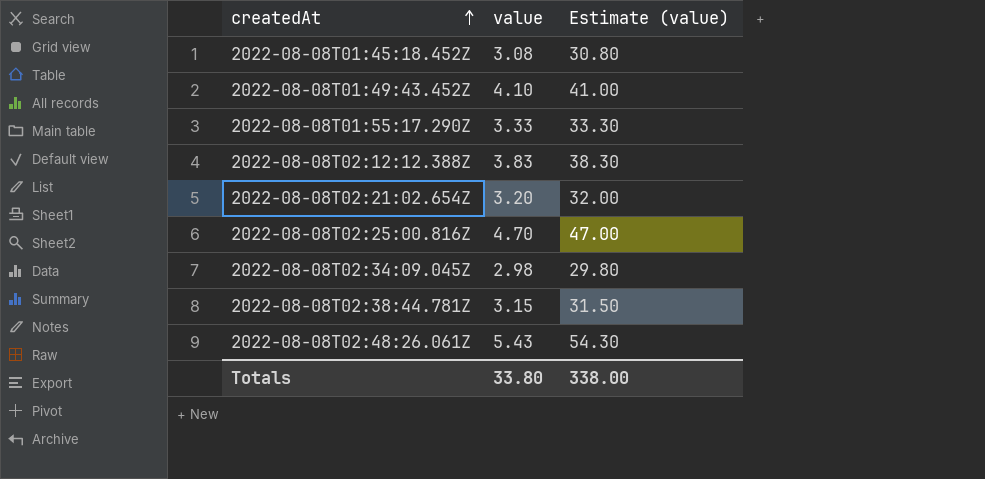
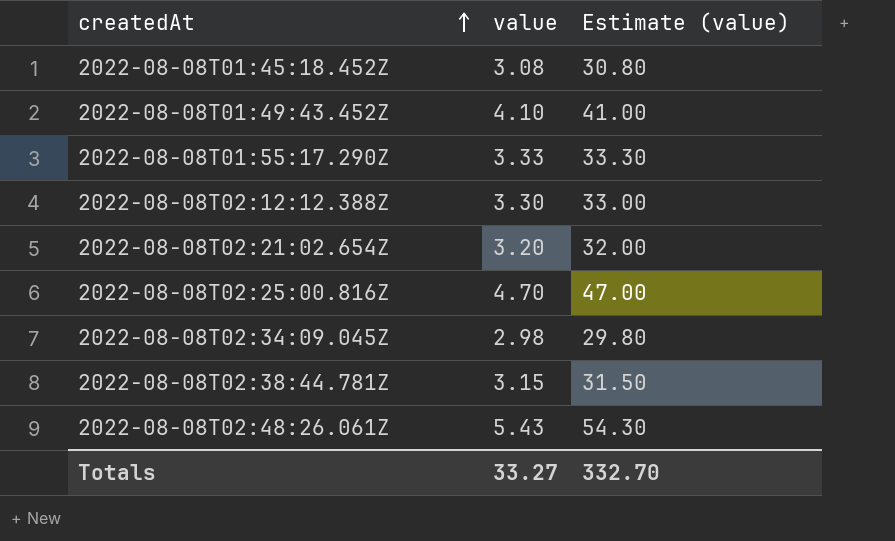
2022-08-08T02:12:12.388Z | value: 3.83 -> 3.30
2022-08-08T02:12:12.388Z | Estimate (value): 38.30 -> 33.00
Totals | value: 33.80 -> 33.27
Totals | Estimate (value): 338.00 -> 332.70

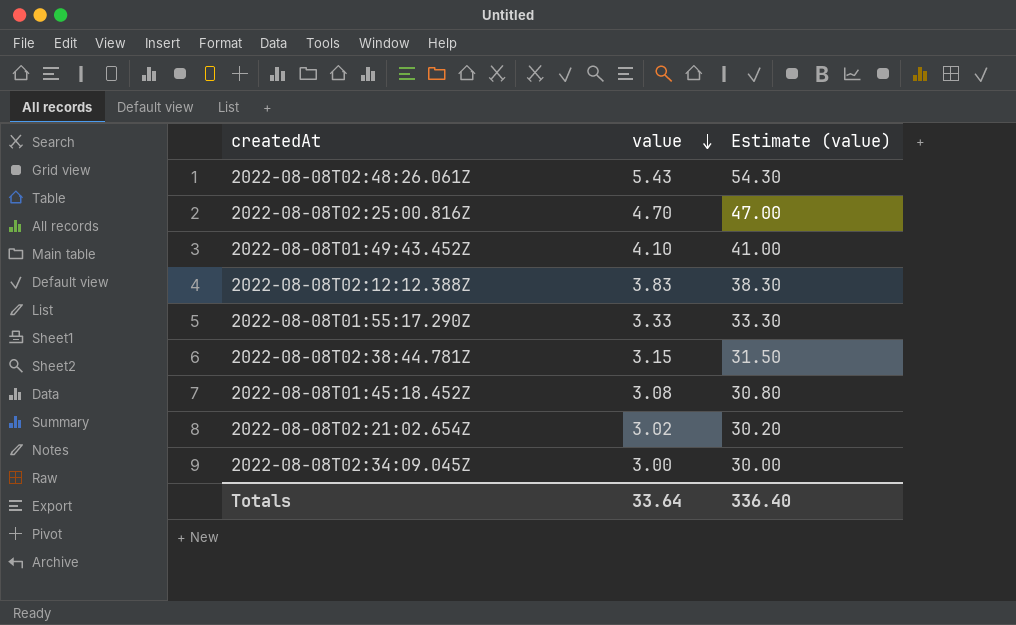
row order: createdAt ascending -> value descending
2022-08-08T02:12:12.388Z | value: 3.30 -> 3.83
2022-08-08T02:12:12.388Z | Estimate (value): 33.00 -> 38.30
2022-08-08T02:21:02.654Z | value: 3.20 -> 3.02
2022-08-08T02:21:02.654Z | Estimate (value): 32.00 -> 30.20
2022-08-08T02:34:09.045Z | value: 2.98 -> 3.00
2022-08-08T02:34:09.045Z | Estimate (value): 29.80 -> 30.00
Totals | value: 33.27 -> 33.64
Totals | Estimate (value): 332.70 -> 336.40

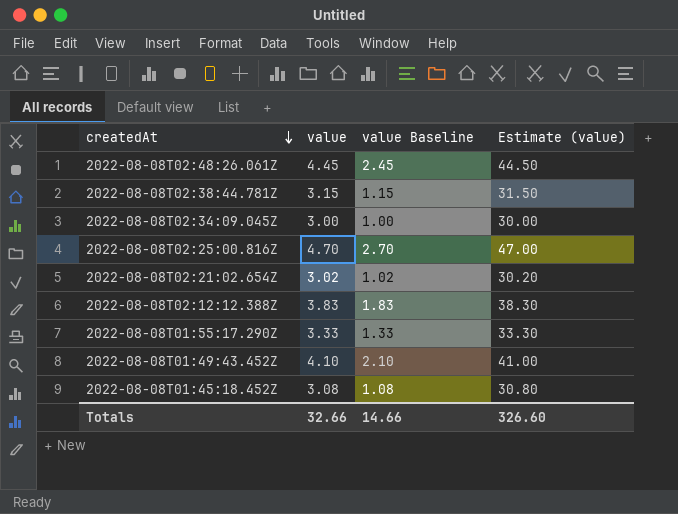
row order: value descending -> createdAt descending
column value Baseline | formula: none -> [value] - 2
2022-08-08T02:48:26.061Z | value: 5.43 -> 4.45
2022-08-08T02:48:26.061Z | Estimate (value): 54.30 -> 44.50
Totals | value: 33.64 -> 32.66
Totals | Estimate (value): 336.40 -> 326.60

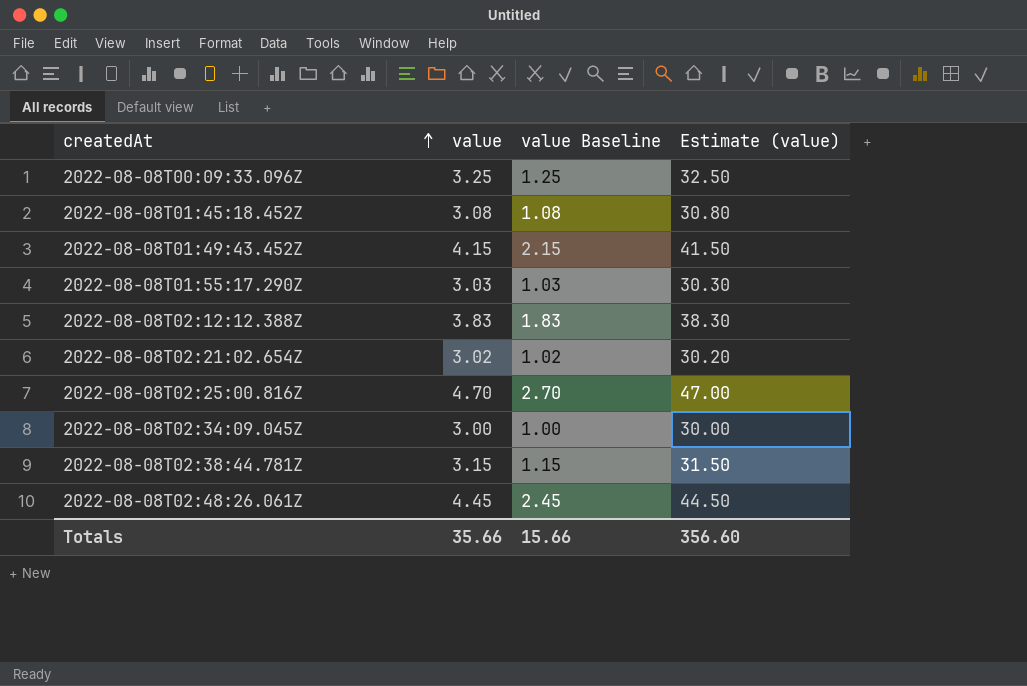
row order: createdAt descending -> createdAt ascending
row 2022-08-08T00:09:33.096Z: none -> 3.25 | 1.25 | 32.50
2022-08-08T01:49:43.452Z | value: 4.10 -> 4.15
2022-08-08T01:49:43.452Z | value Baseline: 2.10 -> 2.15
2022-08-08T01:49:43.452Z | Estimate (value): 41.00 -> 41.50
2022-08-08T01:55:17.290Z | value: 3.33 -> 3.03
2022-08-08T01:55:17.290Z | value Baseline: 1.33 -> 1.03
2022-08-08T01:55:17.290Z | Estimate (value): 33.30 -> 30.30
Totals | value: 32.66 -> 35.66
Totals | value Baseline: 14.66 -> 15.66
Totals | Estimate (value): 326.60 -> 356.60

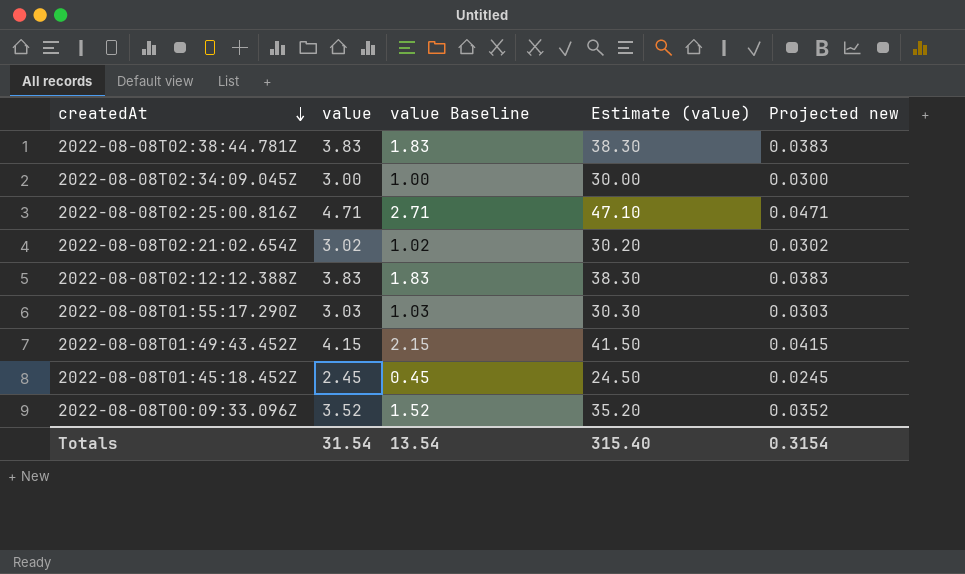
row order: createdAt ascending -> createdAt descending
column Projected new | formula: none -> [value] * 0.01
row 2022-08-08T02:48:26.061Z: 4.45 | 2.45 | 44.50 -> none
2022-08-08T02:38:44.781Z | value: 3.15 -> 3.83
2022-08-08T02:38:44.781Z | value Baseline: 1.15 -> 1.83
2022-08-08T02:38:44.781Z | Estimate (value): 31.50 -> 38.30
2022-08-08T02:25:00.816Z | value: 4.70 -> 4.71
2022-08-08T02:25:00.816Z | value Baseline: 2.70 -> 2.71
2022-08-08T02:25:00.816Z | Estimate (value): 47.00 -> 47.10
2022-08-08T01:45:18.452Z | value: 3.08 -> 2.45
2022-08-08T01:45:18.452Z | value Baseline: 1.08 -> 0.45
2022-08-08T01:45:18.452Z | Estimate (value): 30.80 -> 24.50
2022-08-08T00:09:33.096Z | value: 3.25 -> 3.52
2022-08-08T00:09:33.096Z | value Baseline: 1.25 -> 1.52
2022-08-08T00:09:33.096Z | Estimate (value): 32.50 -> 35.20
Totals | value: 35.66 -> 31.54
Totals | value Baseline: 15.66 -> 13.54
Totals | Estimate (value): 356.60 -> 315.40

